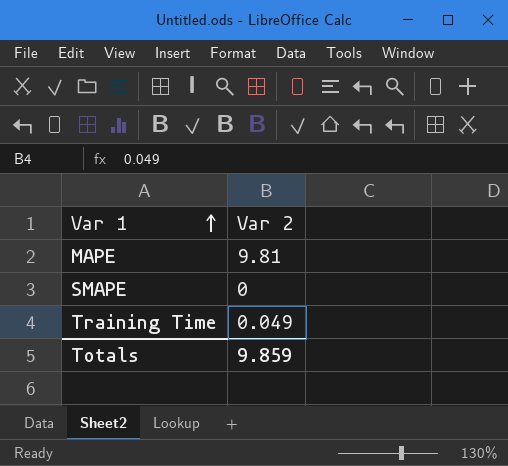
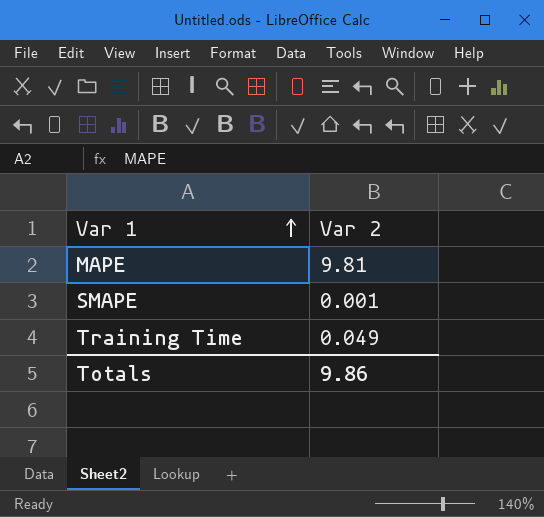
SMAPE | Var 2: 0 -> 0.001
Totals | Var 2: 9.859 -> 9.86

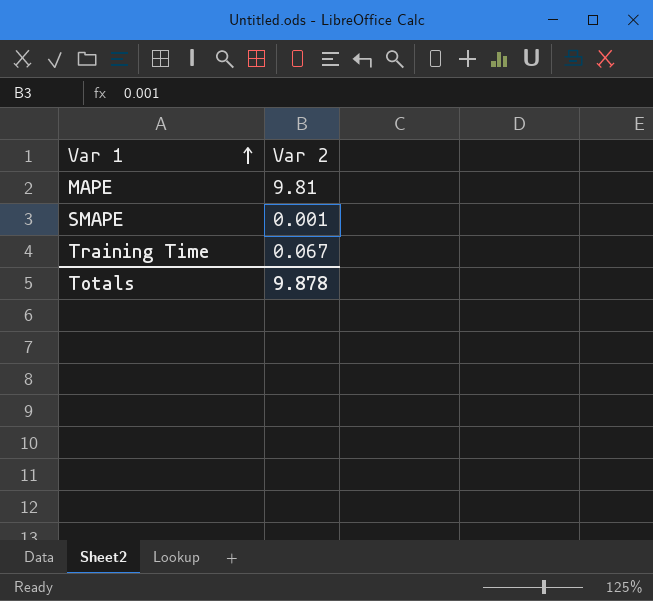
Training Time | Var 2: 0.049 -> 0.067
Totals | Var 2: 9.86 -> 9.878

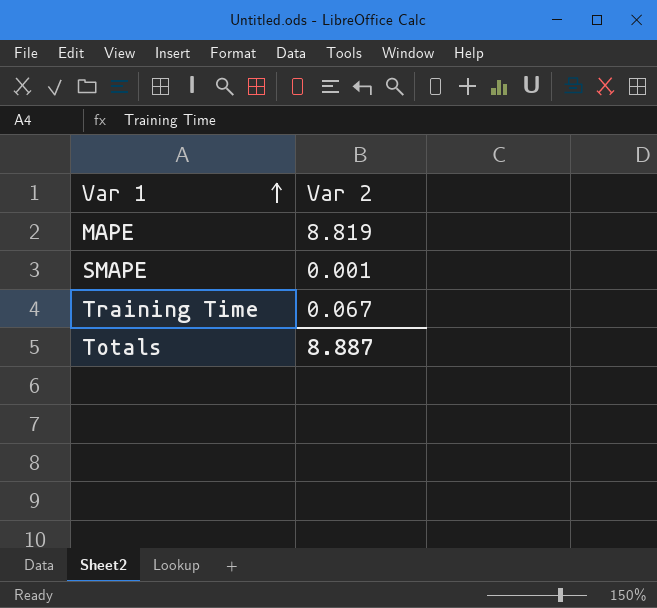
MAPE | Var 2: 9.81 -> 8.819
Totals | Var 2: 9.878 -> 8.887

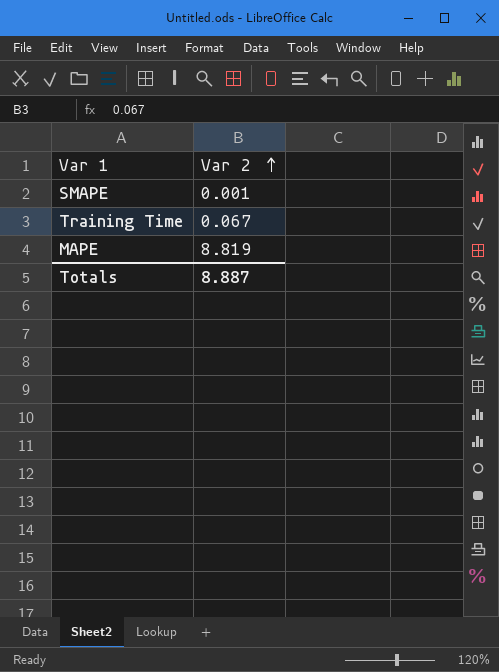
row order: Var 1 ascending -> Var 2 ascending

